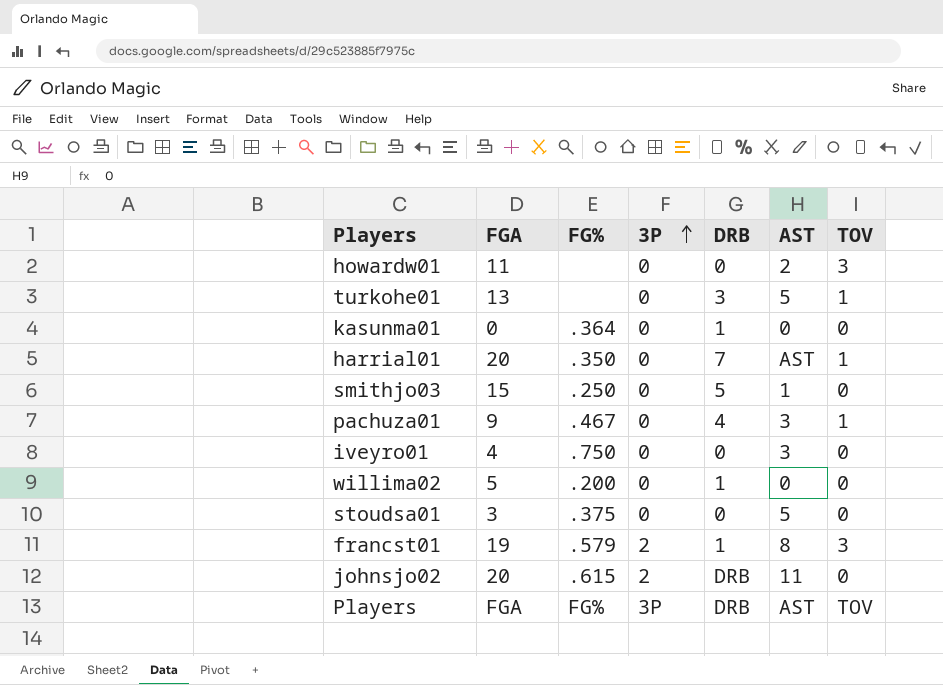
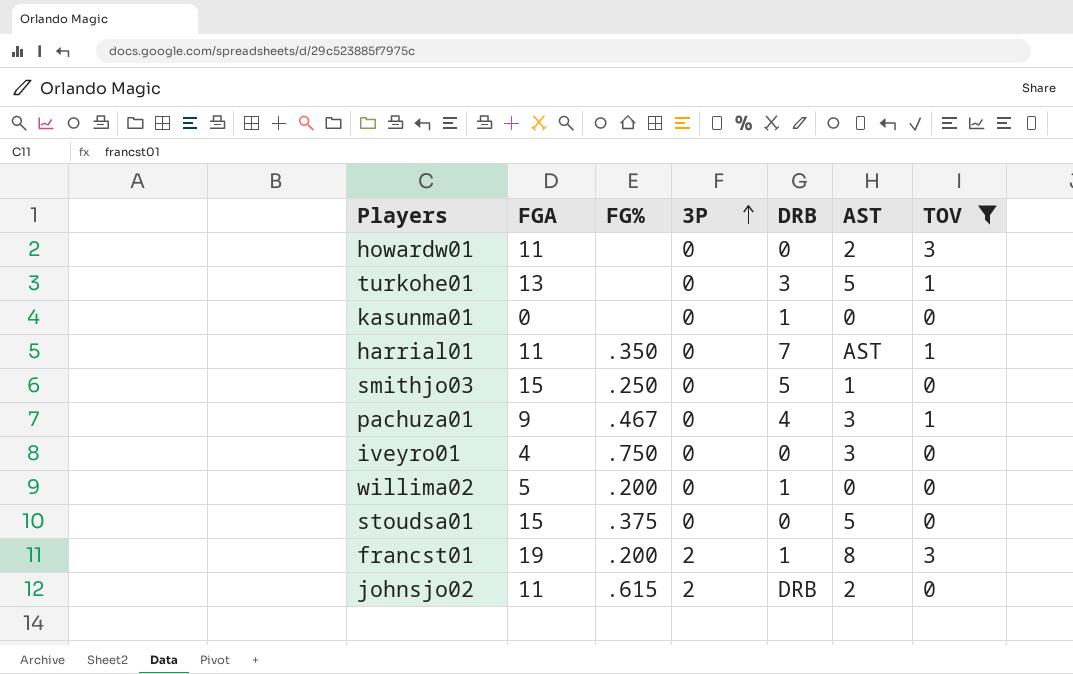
filter: none -> TOV != TOV
kasunma01 | FG%: .364 -> none
harrial01 | FGA: 20 -> 11
stoudsa01 | FGA: 3 -> 15
francst01 | FG%: .579 -> .200
johnsjo02 | FGA: 20 -> 11
johnsjo02 | AST: 11 -> 2

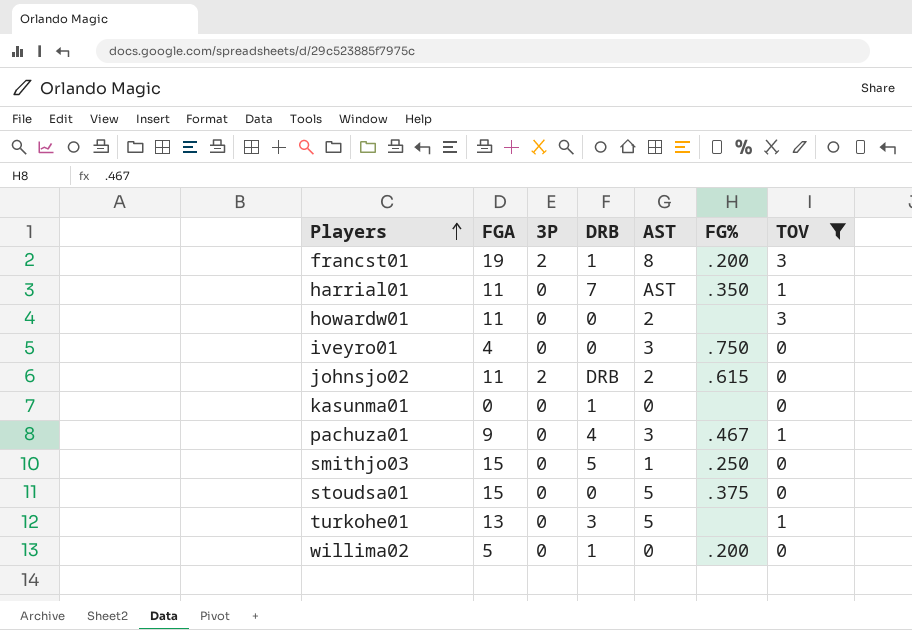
row order: 3P ascending -> Players ascending
column FG% | position: 3 -> 6

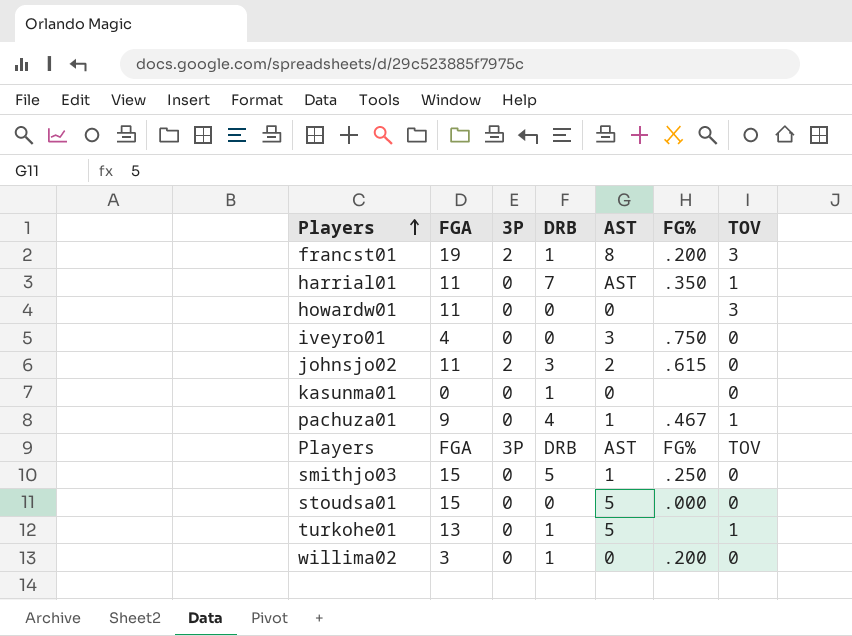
filter: TOV != TOV -> none
howardw01 | AST: 2 -> 0
johnsjo02 | DRB: DRB -> 3
pachuza01 | AST: 3 -> 1
stoudsa01 | FG%: .375 -> .000
turkohe01 | DRB: 3 -> 1
willima02 | FGA: 5 -> 3

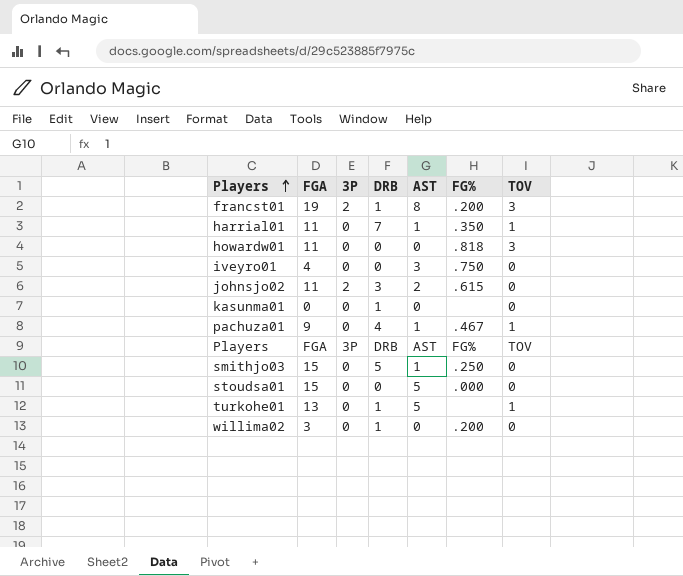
harrial01 | AST: AST -> 1
howardw01 | FG%: none -> .818

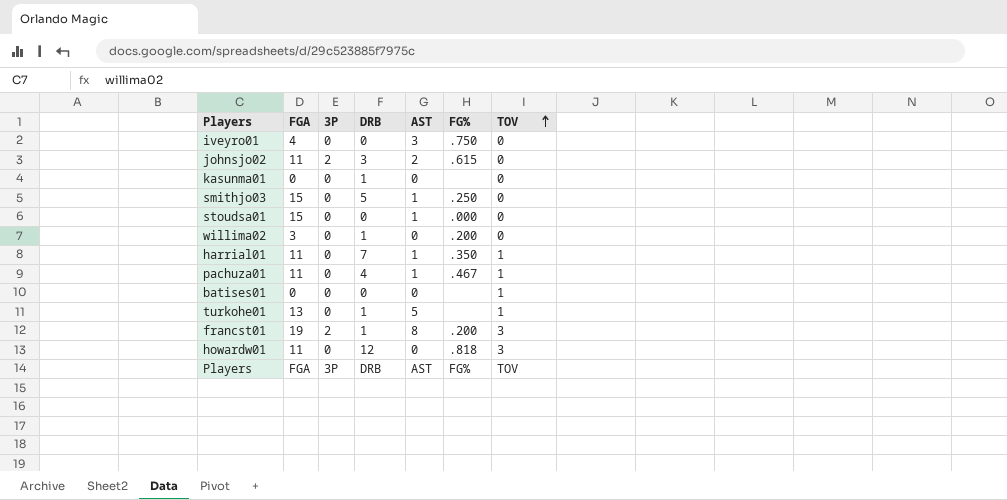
row order: Players ascending -> TOV ascending
stoudsa01 | AST: 5 -> 1
pachuza01 | FGA: 9 -> 11
row batises01: none -> 0 | 0 | 0 | 0 | none | 1
howardw01 | DRB: 0 -> 12

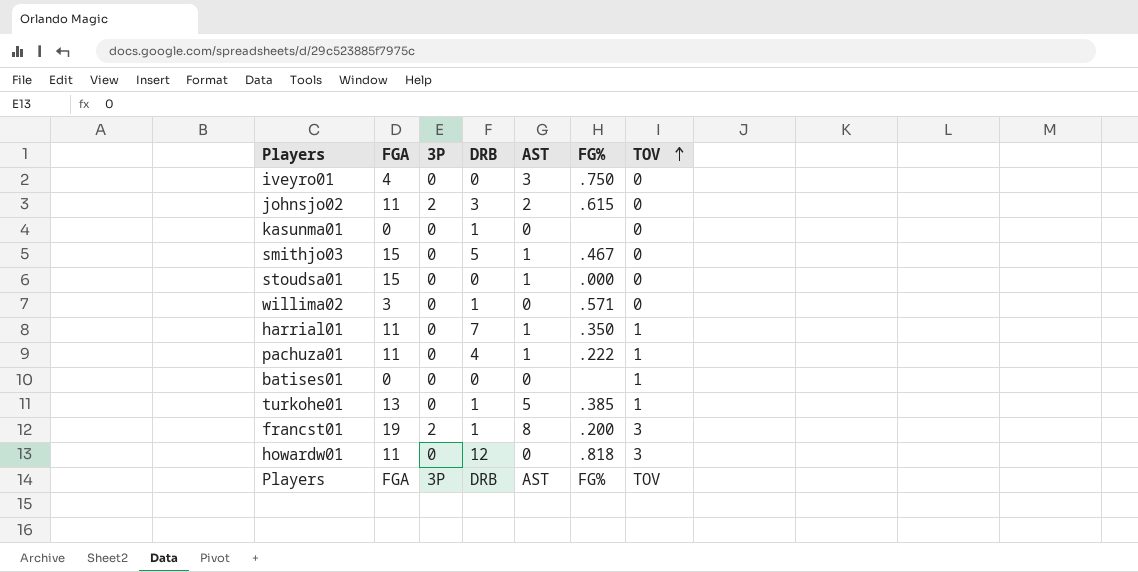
smithjo03 | FG%: .250 -> .467
willima02 | FG%: .200 -> .571
pachuza01 | FG%: .467 -> .222
turkohe01 | FG%: none -> .385

